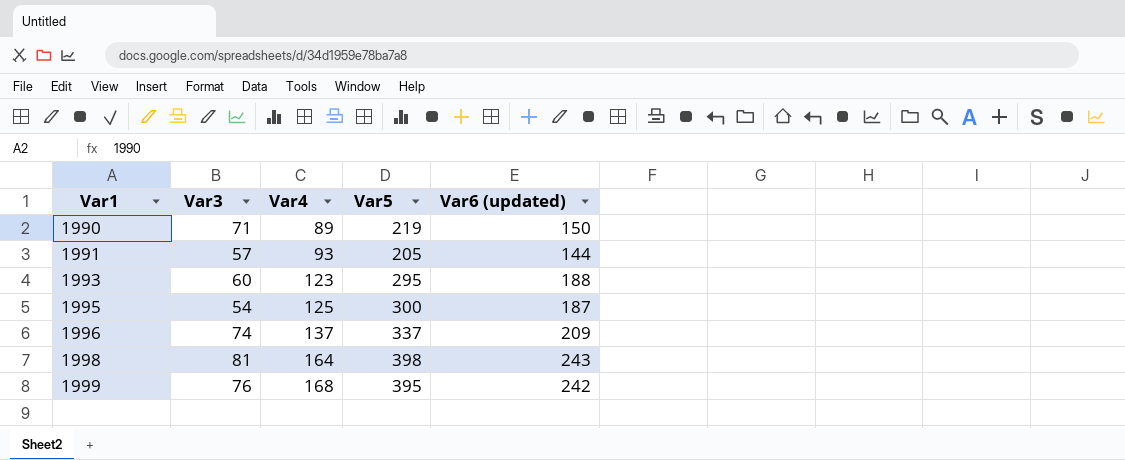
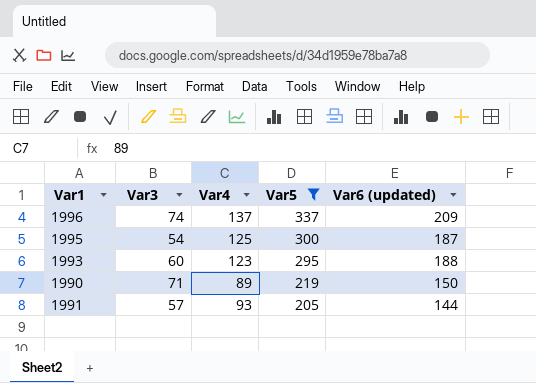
filter: none -> Var5 <= 337
row order: Var1 ascending -> Var5 descending

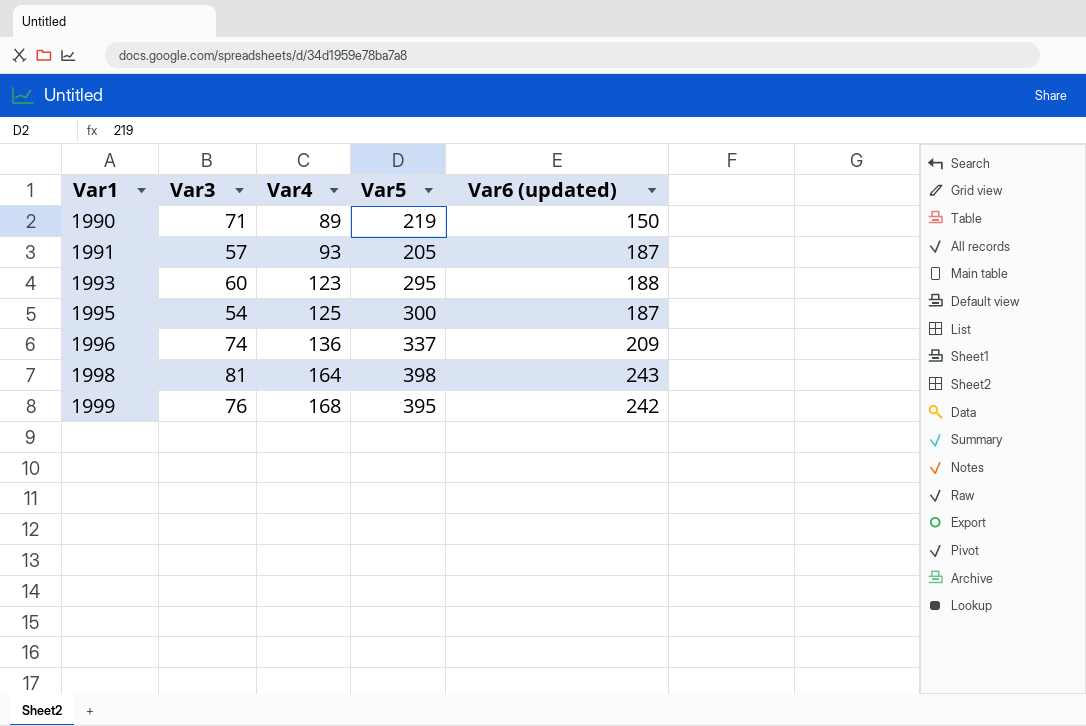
filter: Var5 <= 337 -> none
row order: Var5 descending -> Var1 ascending
1991 | Var6 (updated): 144 -> 187
1996 | Var4: 137 -> 136

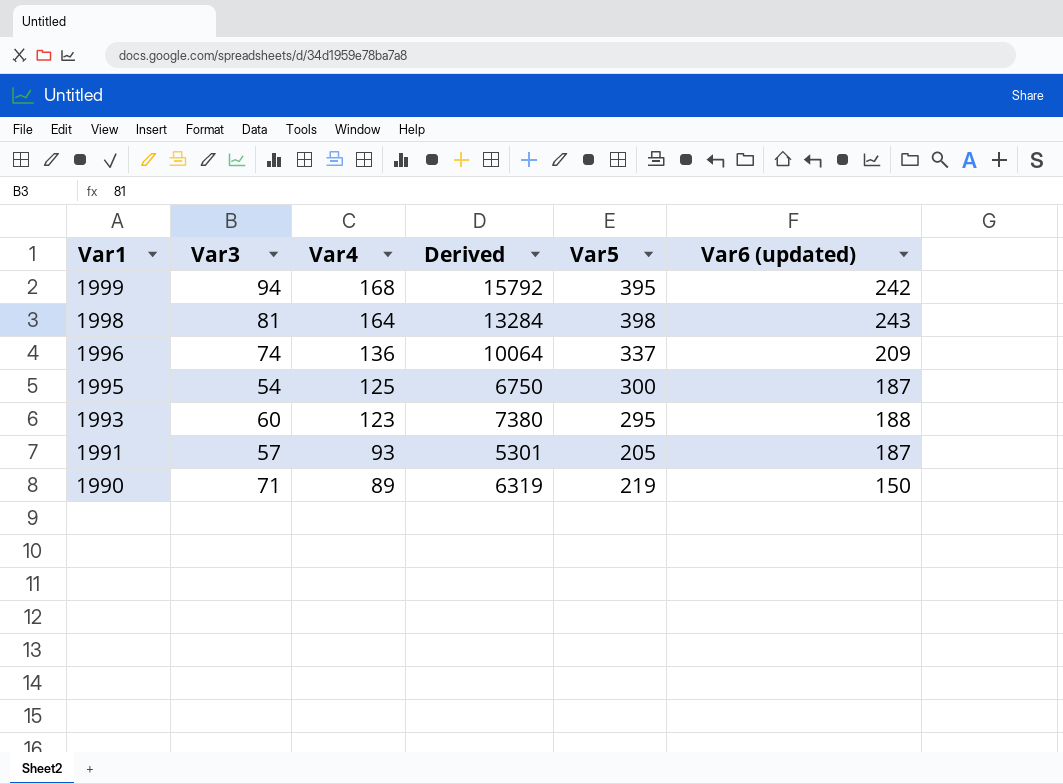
row order: Var1 ascending -> Var1 descending
column Derived | formula: none -> [Var3] * [Var4]
1999 | Var3: 76 -> 94

